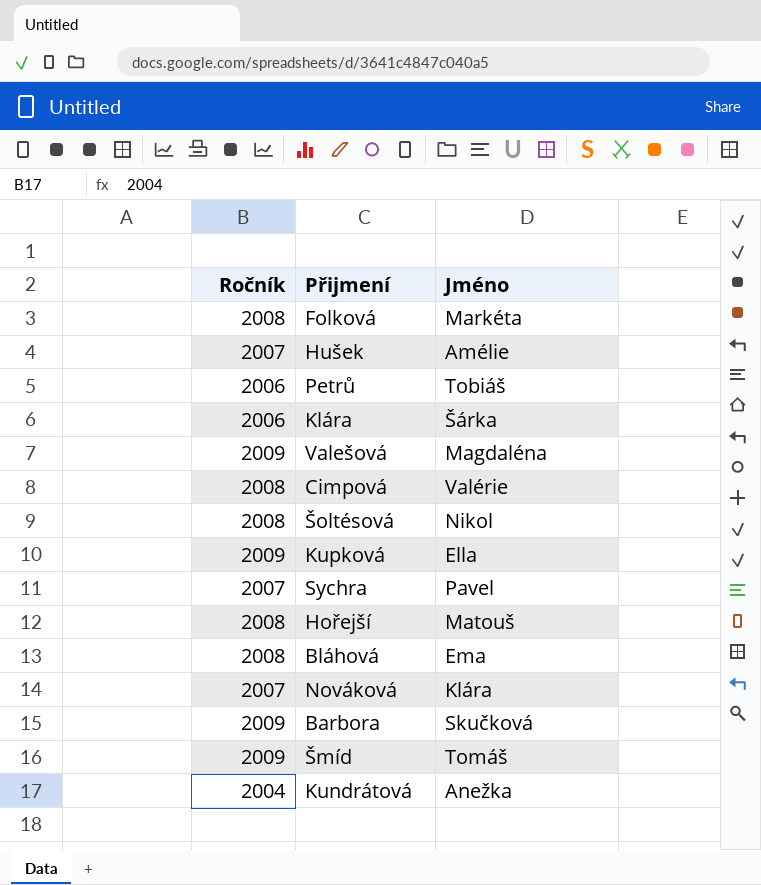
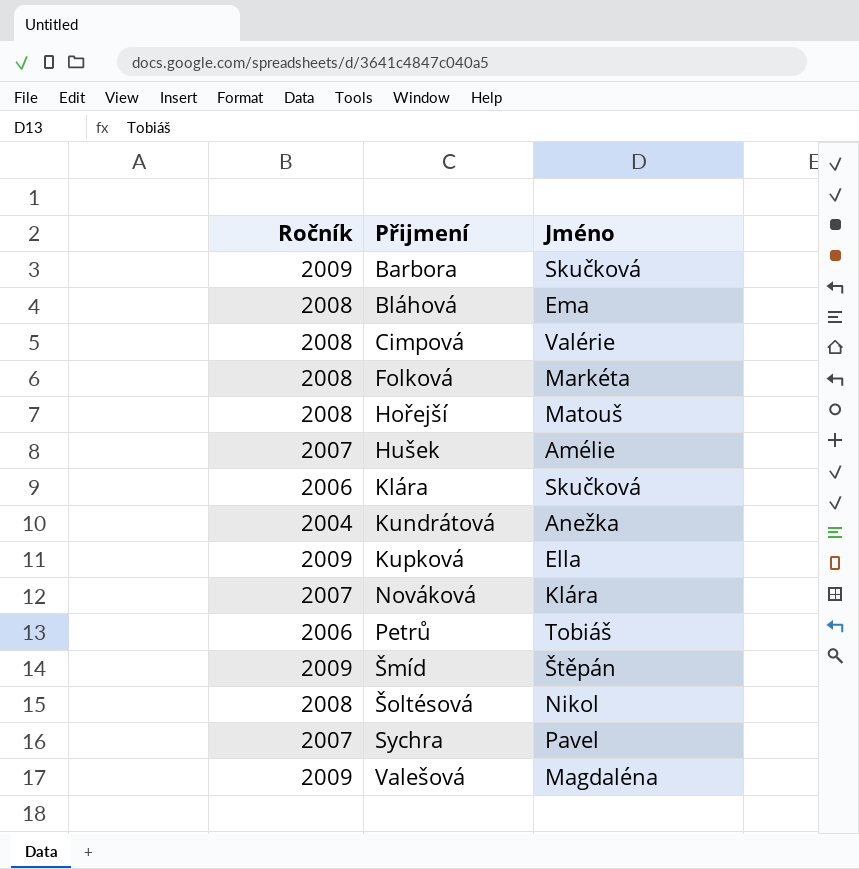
row order: none -> Přijmení ascending
Klára | Jméno: Šárka -> Skučková
Šmíd | Jméno: Tomáš -> Štěpán

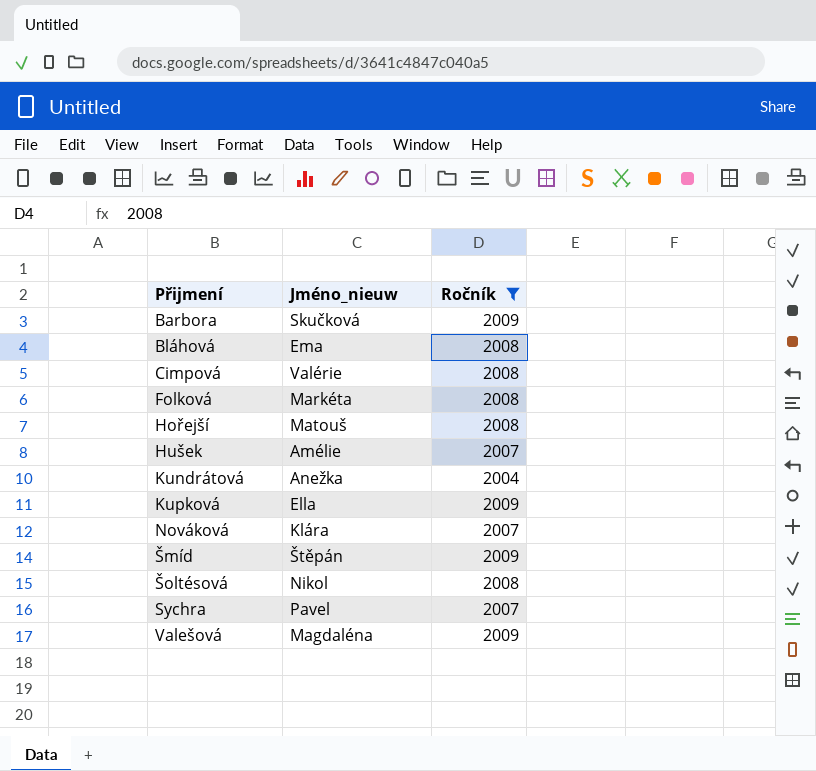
filter: none -> Ročník != 2006
column name: Jméno -> Jméno_nieuw
column Ročník | position: 1 -> 3

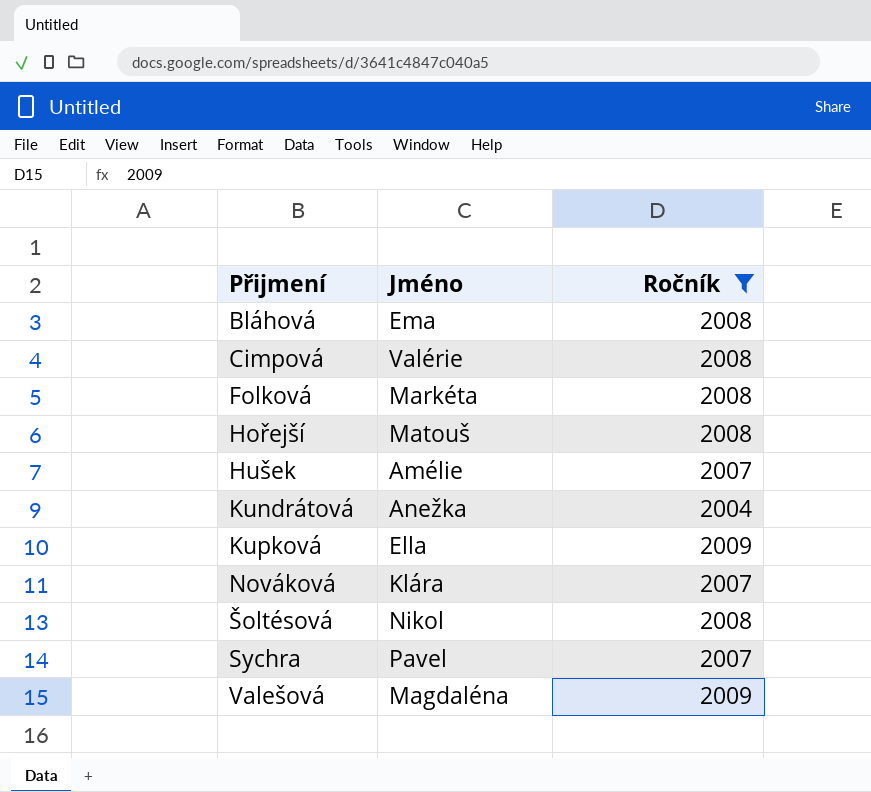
column name: Jméno_nieuw -> Jméno
row Barbora: Skučková | 2009 -> none
row Šmíd: Štěpán | 2009 -> none

